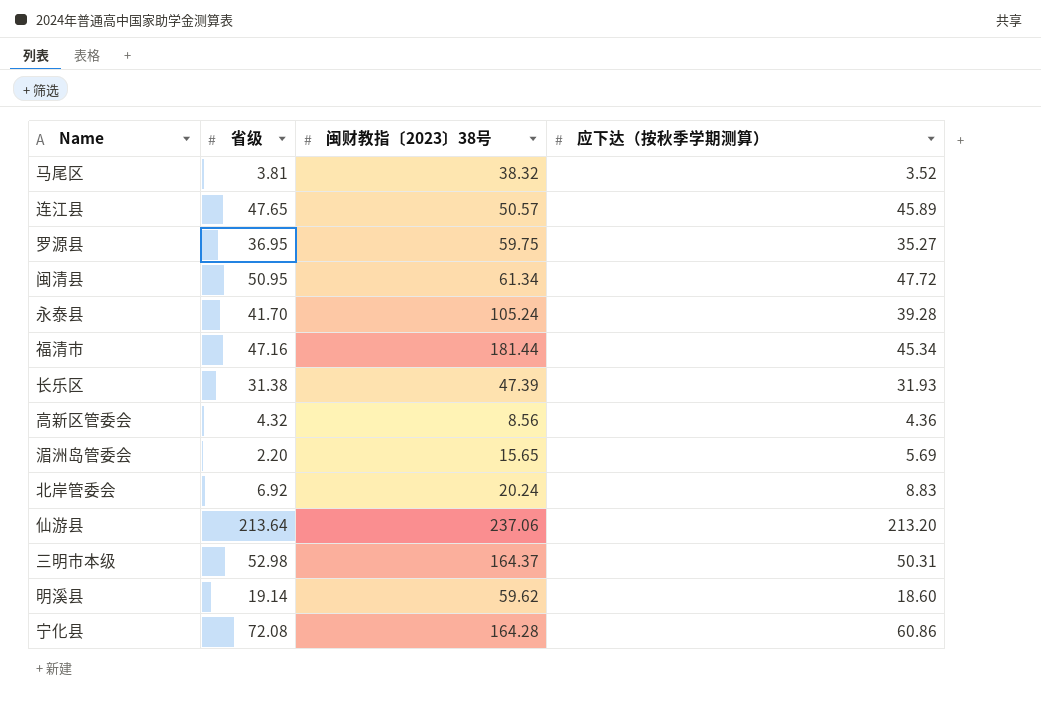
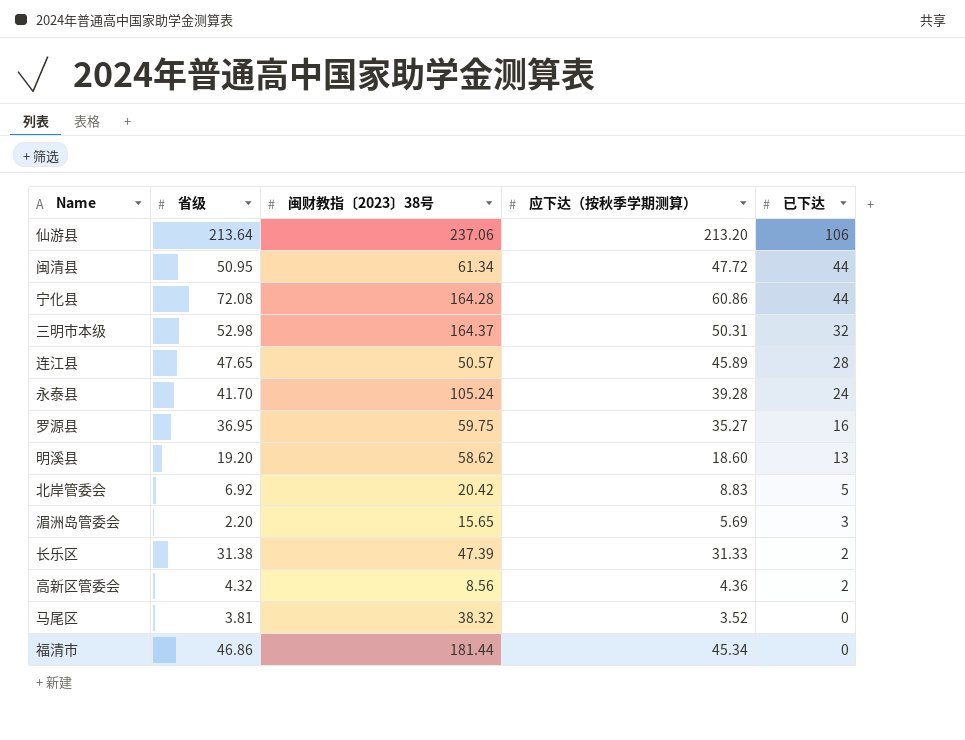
row order: none -> 已下达 descending
column 已下达 | position: none -> 5
明溪县 | 省级: 19.14 -> 19.20
明溪县 | 闽财教指〔2023〕38号: 59.62 -> 58.62
北岸管委会 | 闽财教指〔2023〕38号: 20.24 -> 20.42
长乐区 | 应下达（按秋季学期测算）: 31.93 -> 31.33
福清市 | 省级: 47.16 -> 46.86

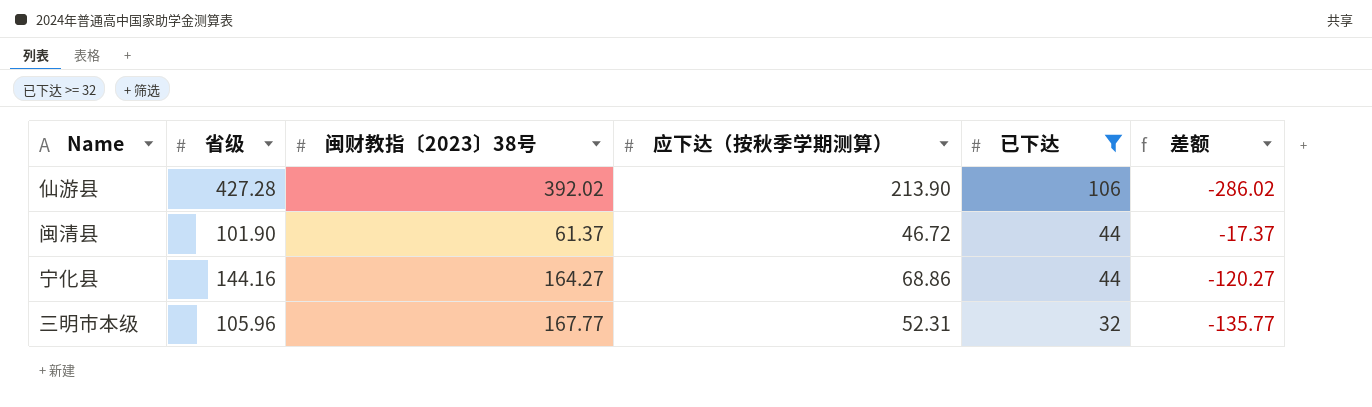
filter: none -> 已下达 >= 32
column 差额 | formula: none -> [已下达] - [闽财教指〔2023〕38号]
仙游县 | 省级: 213.64 -> 427.28
仙游县 | 闽财教指〔2023〕38号: 237.06 -> 392.02
仙游县 | 应下达（按秋季学期测算）: 213.20 -> 213.90
闽清县 | 省级: 50.95 -> 101.90
闽清县 | 闽财教指〔2023〕38号: 61.34 -> 61.37
闽清县 | 应下达（按秋季学期测算）: 47.72 -> 46.72
宁化县 | 省级: 72.08 -> 144.16
宁化县 | 闽财教指〔2023〕38号: 164.28 -> 164.27
宁化县 | 应下达（按秋季学期测算）: 60.86 -> 68.86
三明市本级 | 省级: 52.98 -> 105.96
三明市本级 | 闽财教指〔2023〕38号: 164.37 -> 167.77
三明市本级 | 应下达（按秋季学期测算）: 50.31 -> 52.31

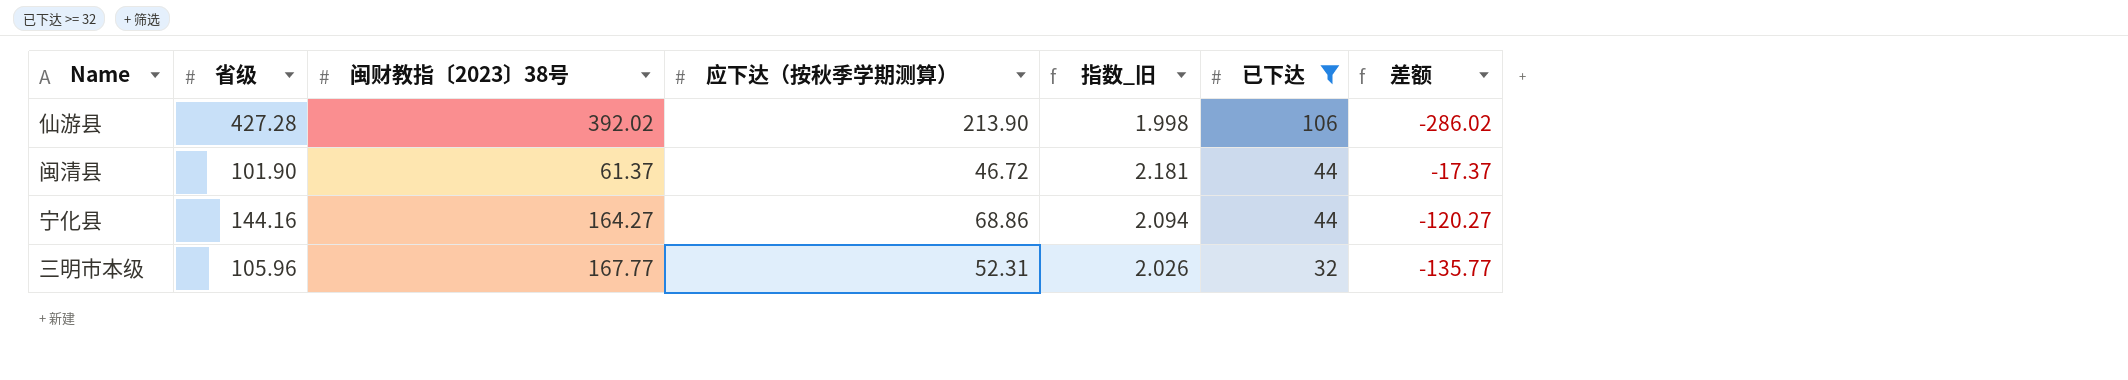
column 指数_旧 | formula: none -> [省级] / [应下达（按秋季学期测算）]

